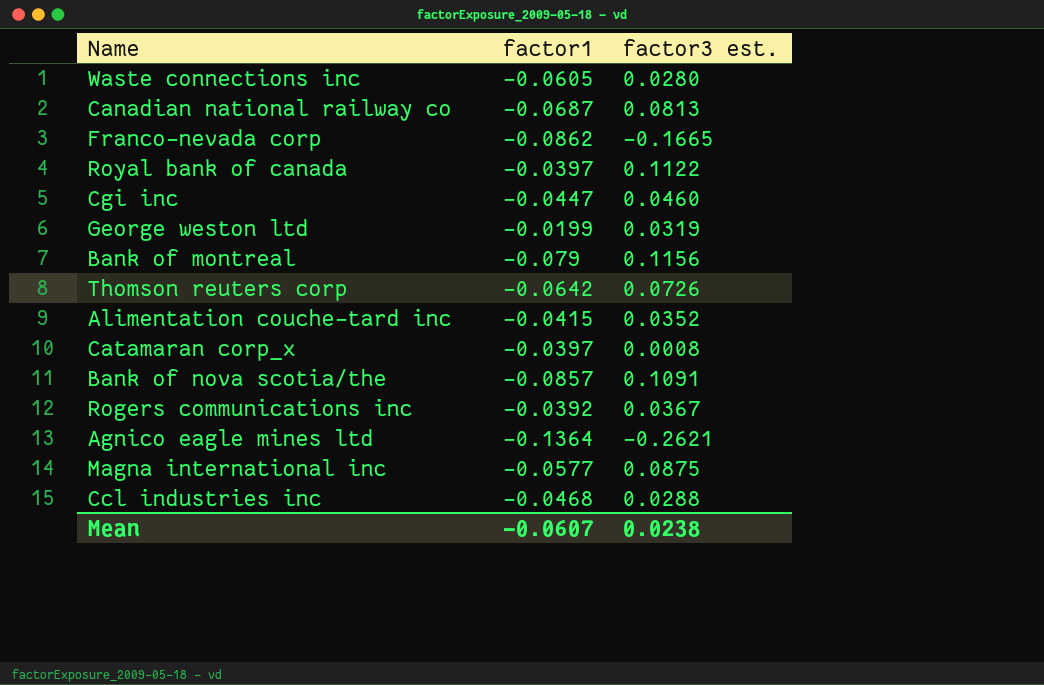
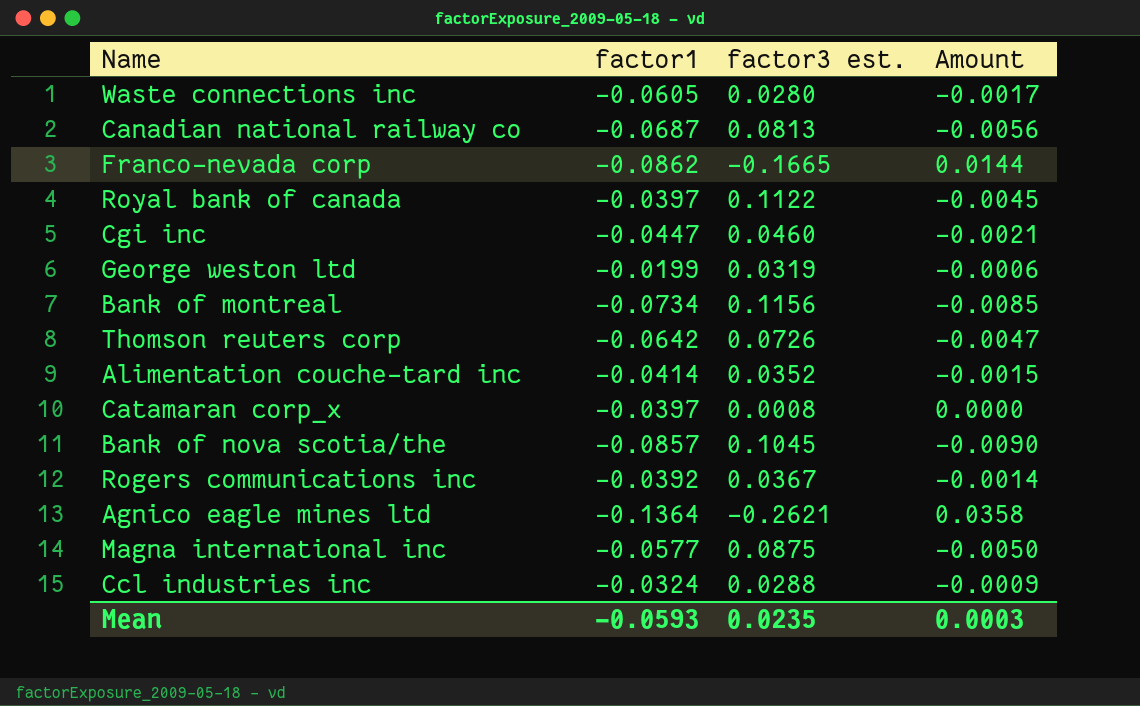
column Amount | formula: none -> [factor1] * [factor3 est.]
Bank of montreal | factor1: -0.079 -> -0.0734
Alimentation couche-tard inc | factor1: -0.0415 -> -0.0414
Bank of nova scotia/the | factor3 est.: 0.1091 -> 0.1045
Ccl industries inc | factor1: -0.0468 -> -0.0324
Mean | factor1: -0.0607 -> -0.0593
Mean | factor3 est.: 0.0238 -> 0.0235

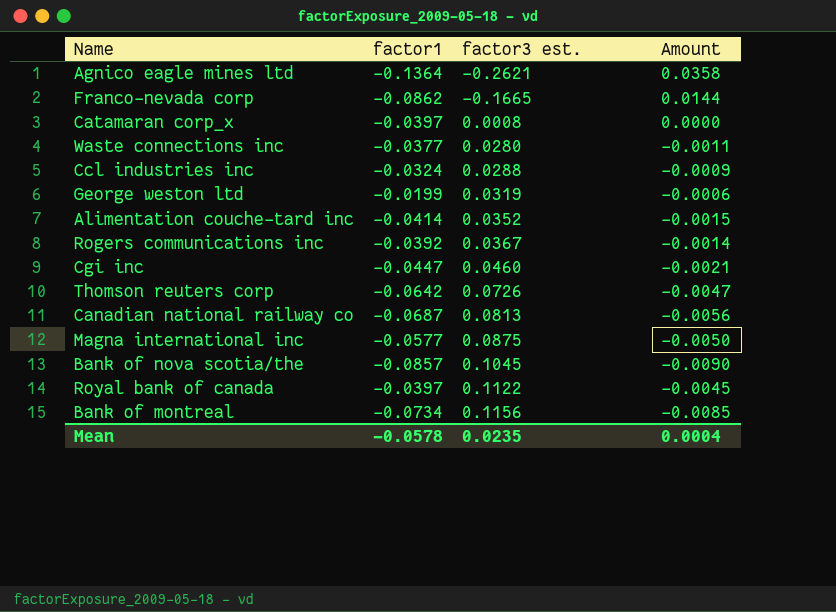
row order: none -> factor3 est. ascending
Waste connections inc | factor1: -0.0605 -> -0.0377
Waste connections inc | Amount: -0.0017 -> -0.0011
Mean | factor1: -0.0593 -> -0.0578
Mean | Amount: 0.0003 -> 0.0004

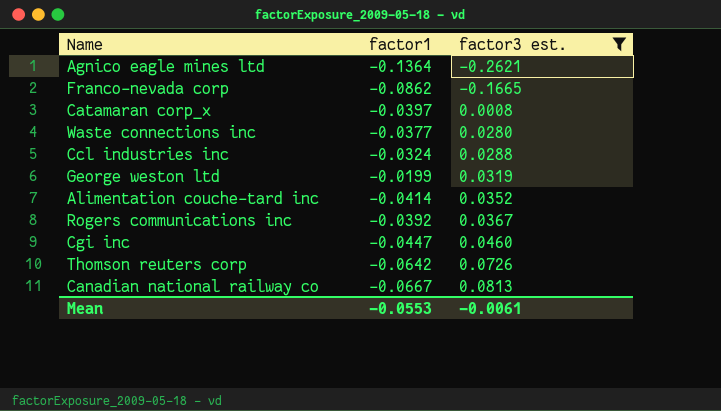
filter: none -> factor3 est. <= 0.0813
column Amount | formula: [factor1] * [factor3 est.] -> none
Canadian national railway co | factor1: -0.0687 -> -0.0667
Mean | factor1: -0.0578 -> -0.0553
Mean | factor3 est.: 0.0235 -> -0.0061

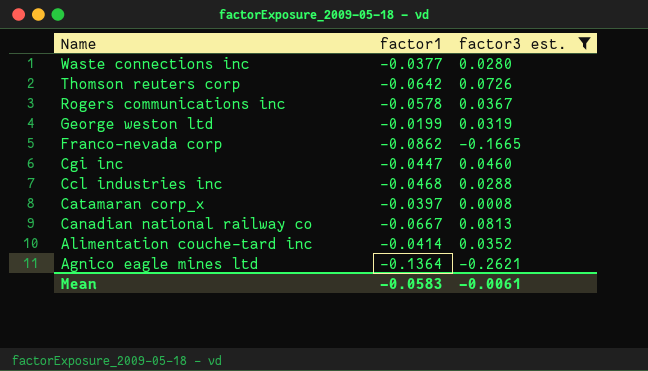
row order: factor3 est. ascending -> Name descending
Rogers communications inc | factor1: -0.0392 -> -0.0578
Ccl industries inc | factor1: -0.0324 -> -0.0468
Mean | factor1: -0.0553 -> -0.0583

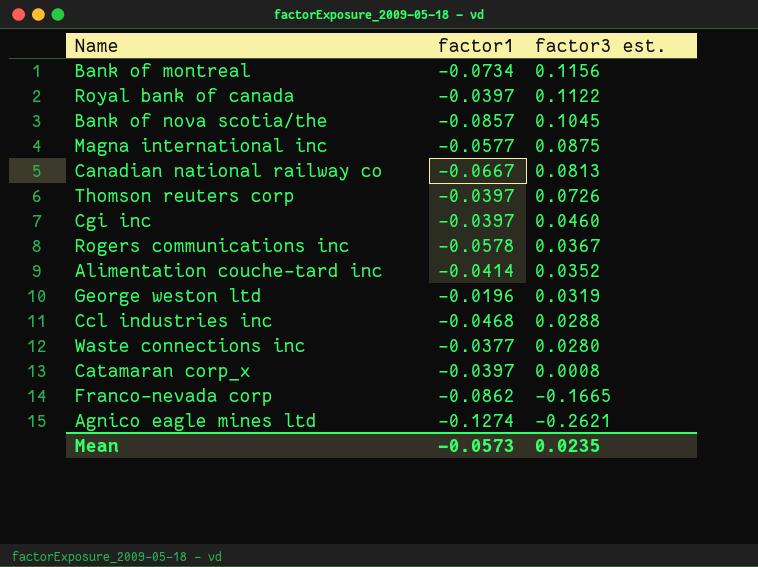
filter: factor3 est. <= 0.0813 -> none
row order: Name descending -> factor3 est. descending
Thomson reuters corp | factor1: -0.0642 -> -0.0397
Cgi inc | factor1: -0.0447 -> -0.0397
George weston ltd | factor1: -0.0199 -> -0.0196
Agnico eagle mines ltd | factor1: -0.1364 -> -0.1274
Mean | factor1: -0.0583 -> -0.0573
Mean | factor3 est.: -0.0061 -> 0.0235

